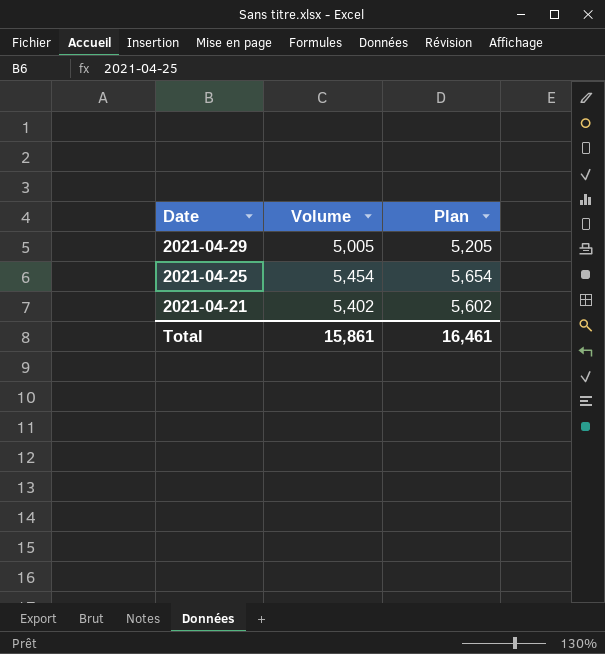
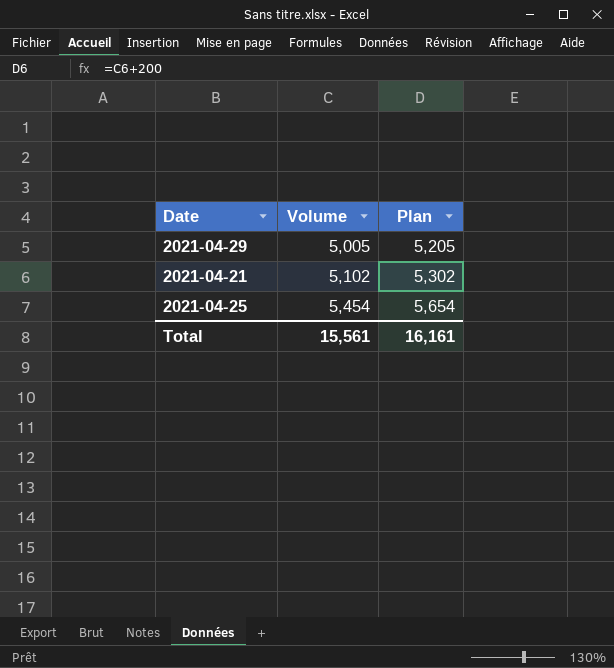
row order: Date descending -> Volume ascending
2021-04-21 | Volume: 5,402 -> 5,102
2021-04-21 | Plan: 5,602 -> 5,302
Total | Volume: 15,861 -> 15,561
Total | Plan: 16,461 -> 16,161

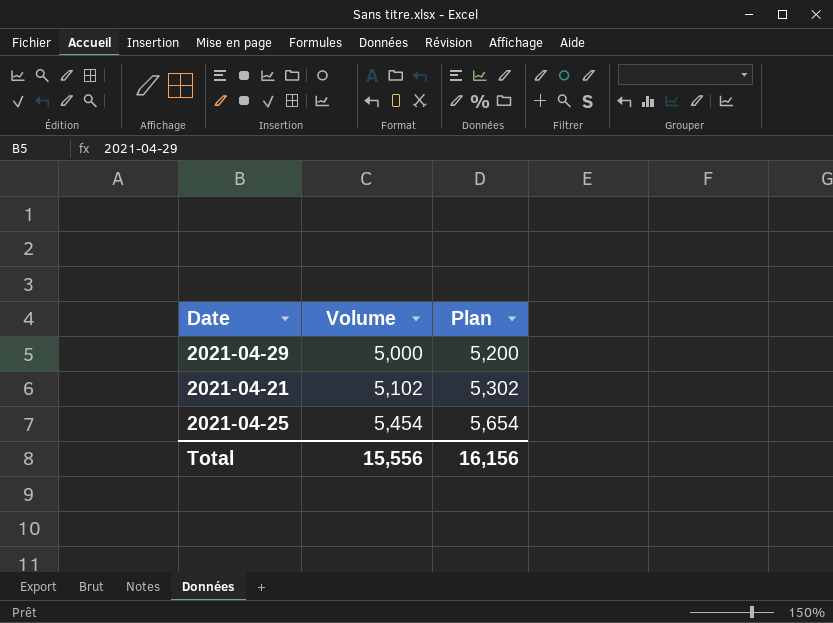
2021-04-29 | Volume: 5,005 -> 5,000
2021-04-29 | Plan: 5,205 -> 5,200
Total | Volume: 15,561 -> 15,556
Total | Plan: 16,161 -> 16,156

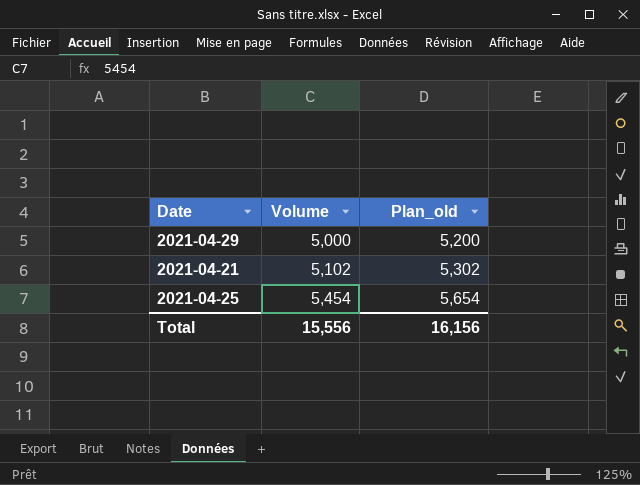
column name: Plan -> Plan_old

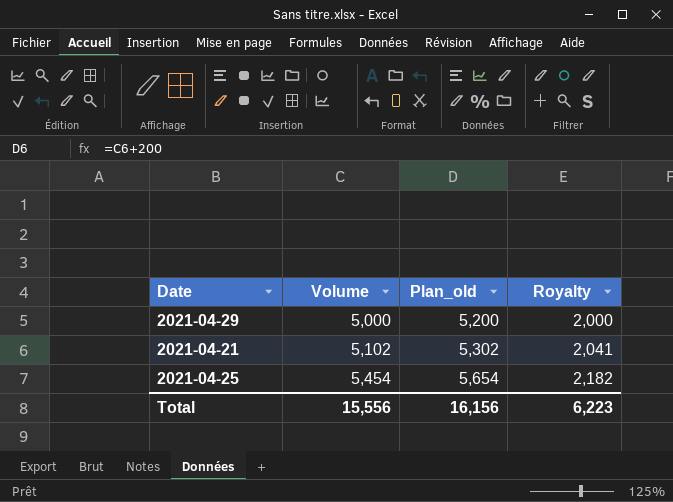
column Royalty | formula: none -> [Volume] * 0.4

